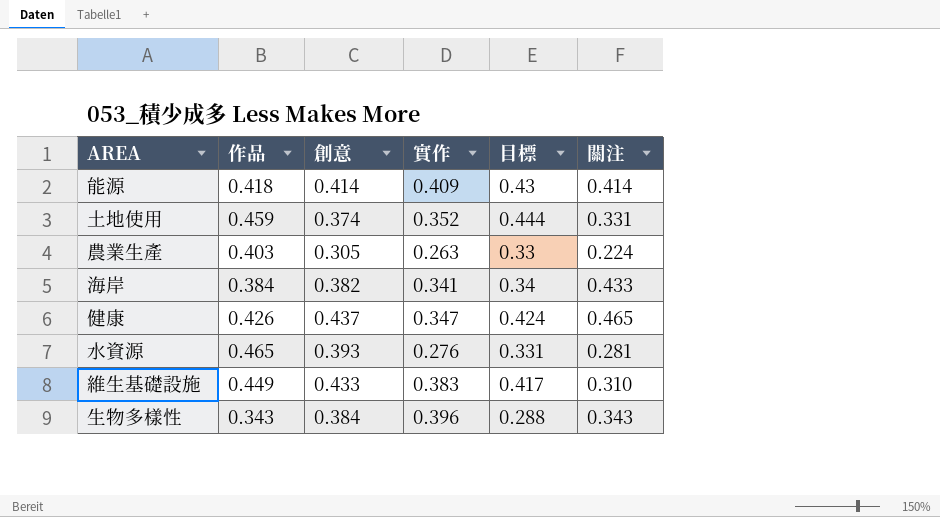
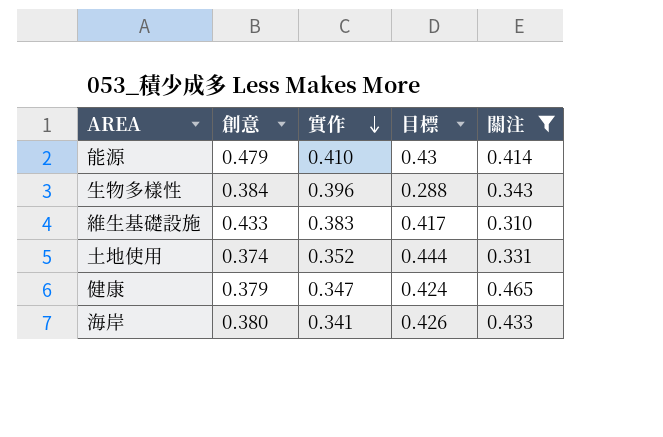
filter: none -> 關注 >= 0.310
row order: none -> 實作 descending
column 作品 | position: 2 -> none
能源 | 創意: 0.414 -> 0.479
能源 | 實作: 0.409 -> 0.410
健康 | 創意: 0.437 -> 0.379
海岸 | 創意: 0.382 -> 0.380
海岸 | 目標: 0.34 -> 0.426

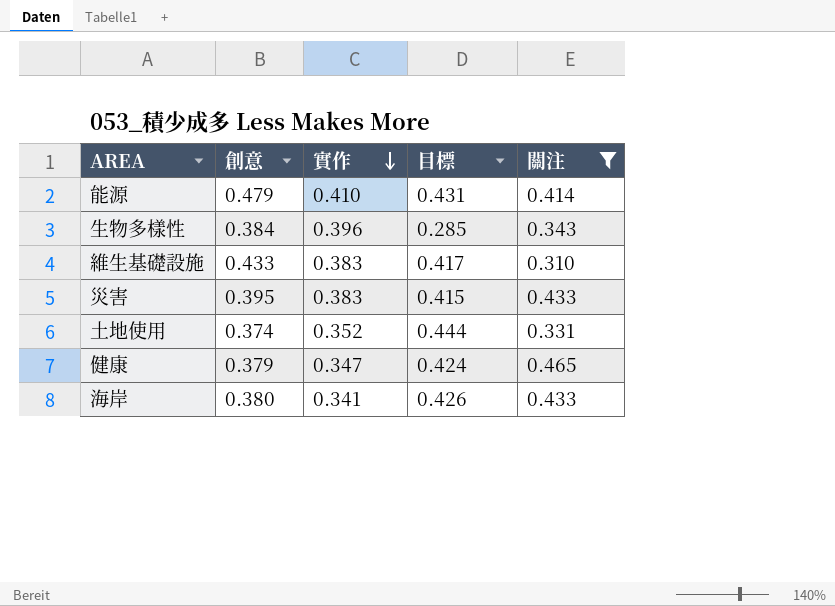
能源 | 目標: 0.43 -> 0.431
生物多樣性 | 目標: 0.288 -> 0.285
row 災害: none -> 0.395 | 0.383 | 0.415 | 0.433

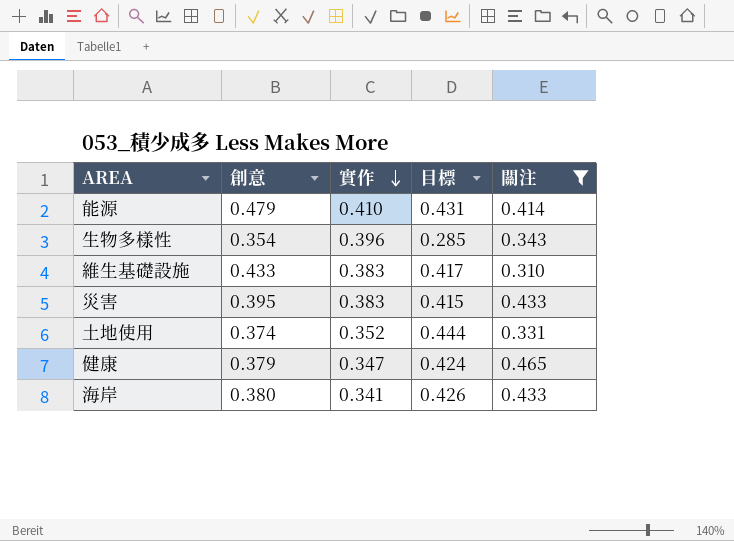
生物多樣性 | 創意: 0.384 -> 0.354

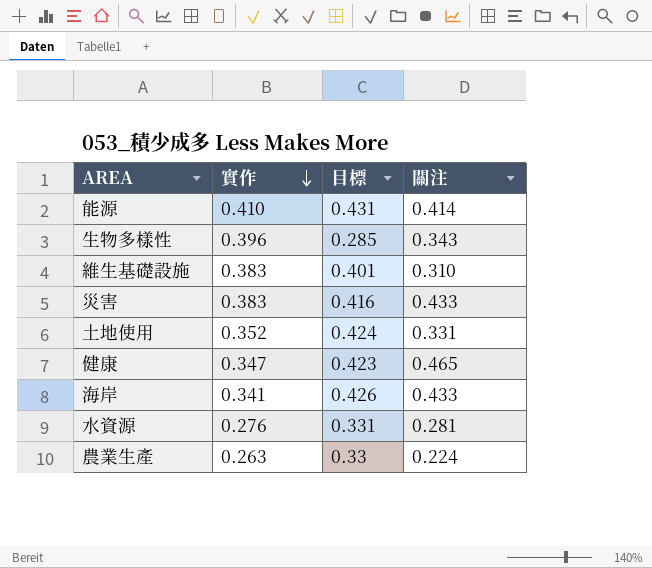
filter: 關注 >= 0.310 -> none
column 創意 | position: 2 -> none
維生基礎設施 | 目標: 0.417 -> 0.401
災害 | 目標: 0.415 -> 0.416
土地使用 | 目標: 0.444 -> 0.424
健康 | 目標: 0.424 -> 0.423

